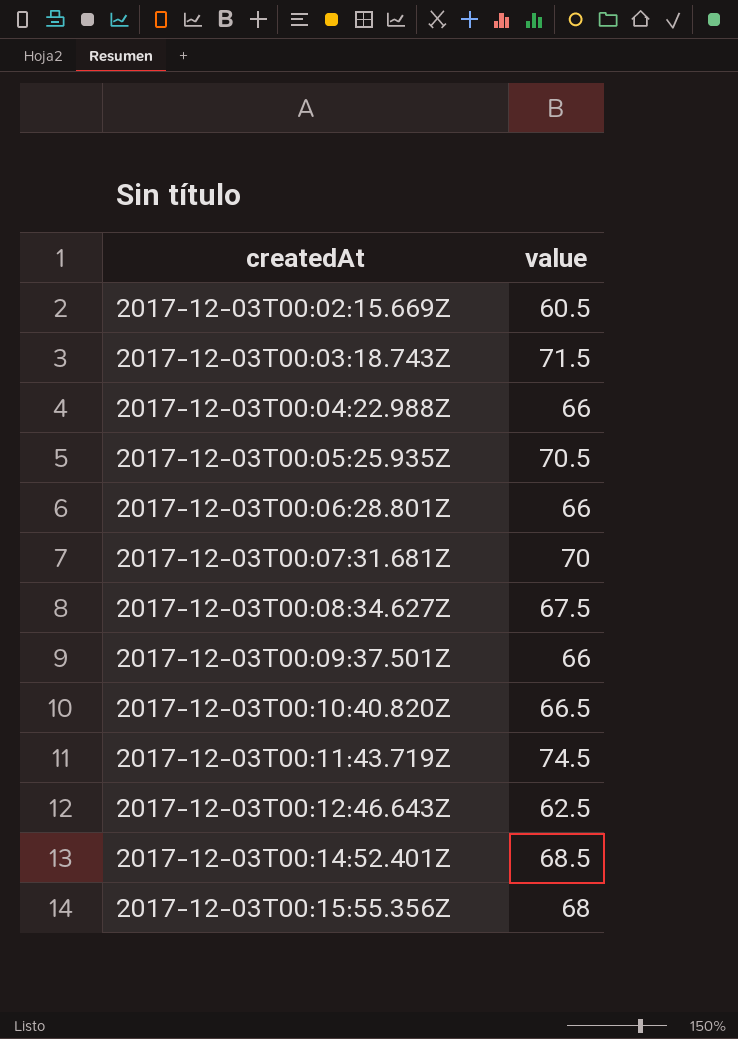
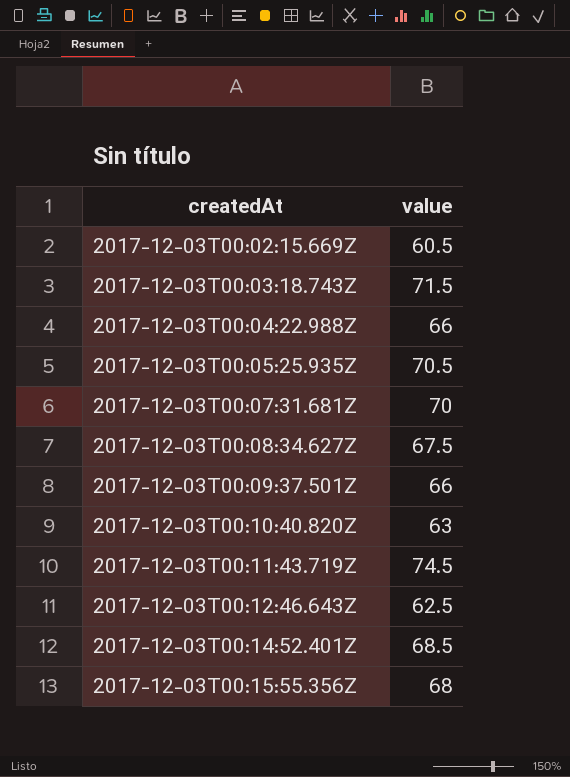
row 2017-12-03T00:06:28.801Z: 66 -> none
2017-12-03T00:10:40.820Z | value: 66.5 -> 63

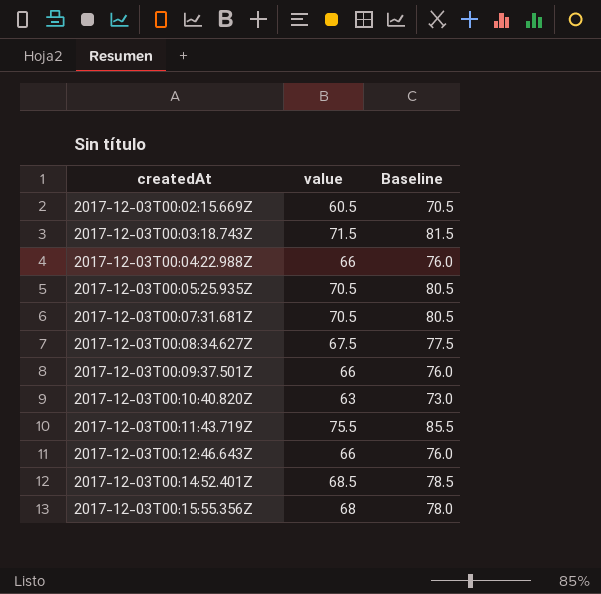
column Baseline | formula: none -> [value] + 10
2017-12-03T00:07:31.681Z | value: 70 -> 70.5
2017-12-03T00:11:43.719Z | value: 74.5 -> 75.5
2017-12-03T00:12:46.643Z | value: 62.5 -> 66

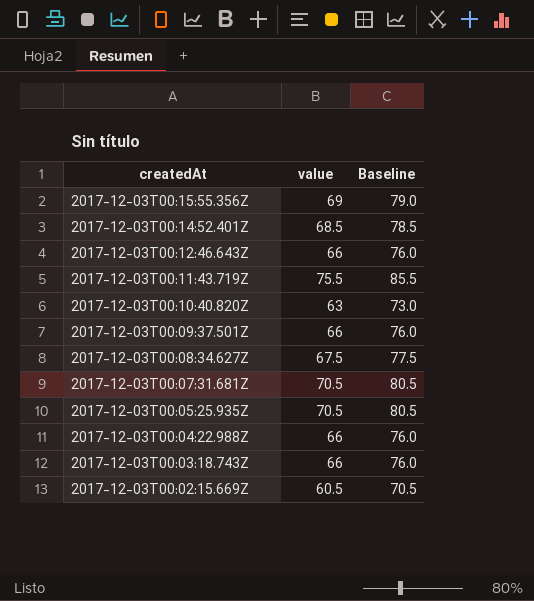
row order: createdAt ascending -> createdAt descending
2017-12-03T00:15:55.356Z | value: 68 -> 69
2017-12-03T00:15:55.356Z | Baseline: 78.0 -> 79.0
2017-12-03T00:03:18.743Z | value: 71.5 -> 66
2017-12-03T00:03:18.743Z | Baseline: 81.5 -> 76.0

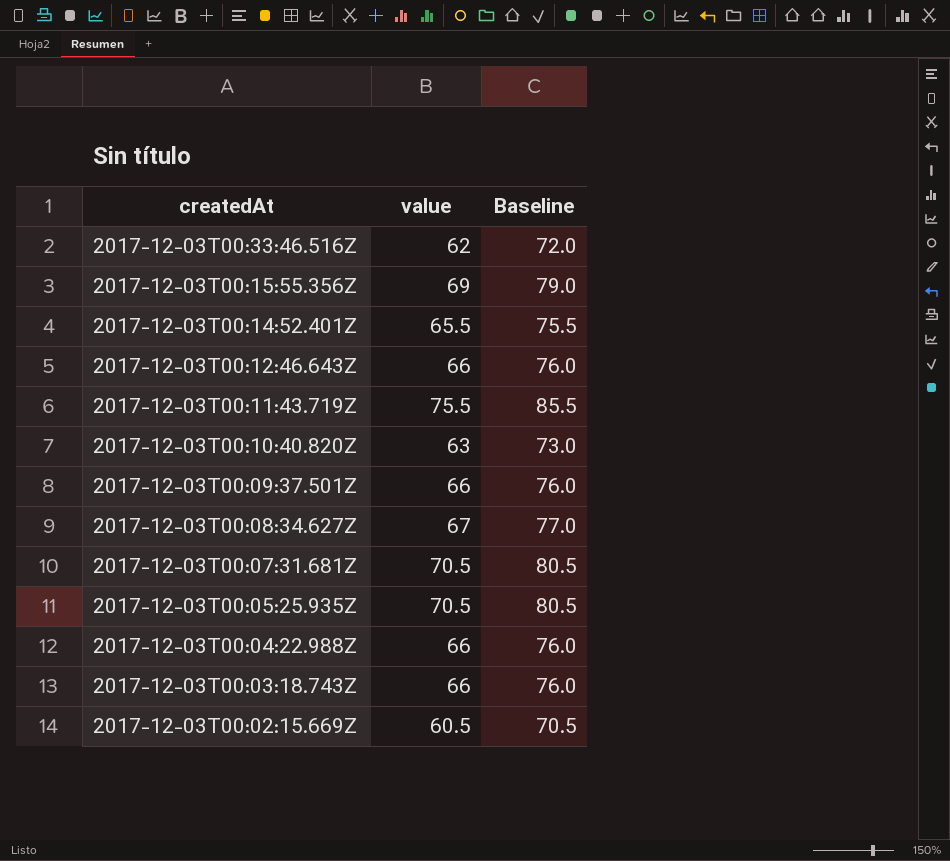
row 2017-12-03T00:33:46.516Z: none -> 62 | 72.0
2017-12-03T00:14:52.401Z | value: 68.5 -> 65.5
2017-12-03T00:14:52.401Z | Baseline: 78.5 -> 75.5
2017-12-03T00:08:34.627Z | value: 67.5 -> 67
2017-12-03T00:08:34.627Z | Baseline: 77.5 -> 77.0

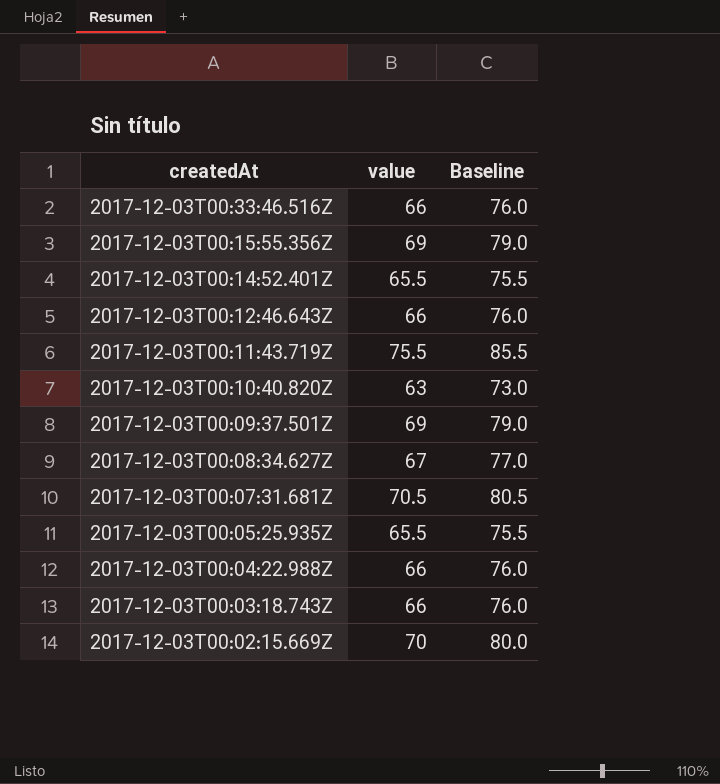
2017-12-03T00:33:46.516Z | value: 62 -> 66
2017-12-03T00:33:46.516Z | Baseline: 72.0 -> 76.0
2017-12-03T00:09:37.501Z | value: 66 -> 69
2017-12-03T00:09:37.501Z | Baseline: 76.0 -> 79.0
2017-12-03T00:05:25.935Z | value: 70.5 -> 65.5
2017-12-03T00:05:25.935Z | Baseline: 80.5 -> 75.5
2017-12-03T00:02:15.669Z | value: 60.5 -> 70
2017-12-03T00:02:15.669Z | Baseline: 70.5 -> 80.0

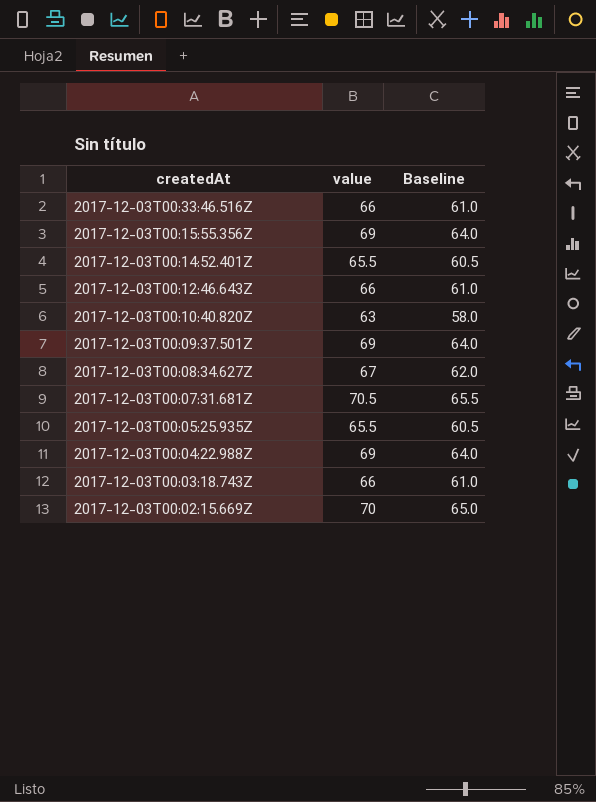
column Baseline | formula: [value] + 10 -> [value] - 5
row 2017-12-03T00:11:43.719Z: 75.5 | 85.5 -> none
2017-12-03T00:04:22.988Z | value: 66 -> 69

